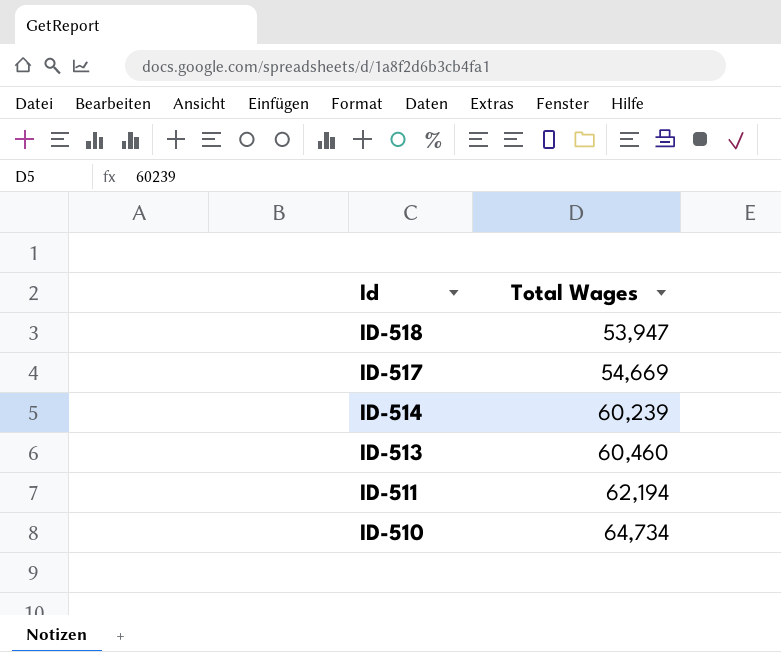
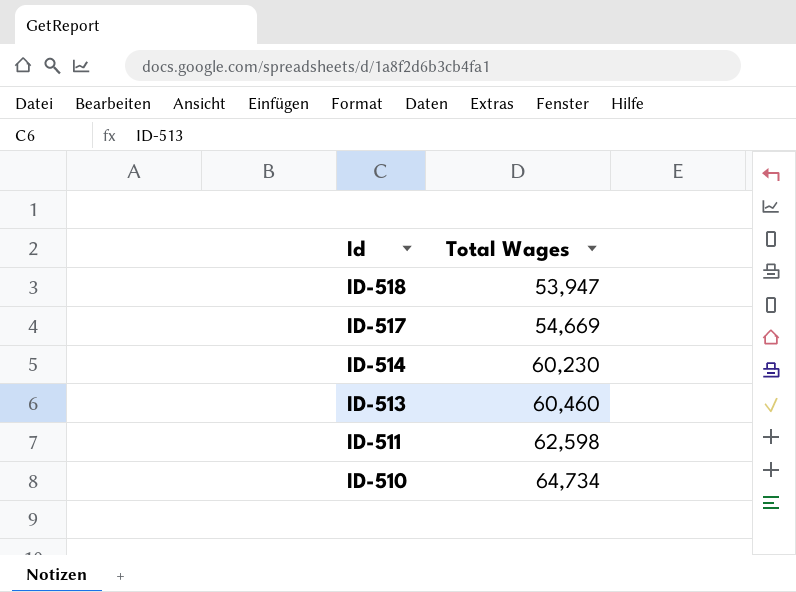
ID-514 | Total Wages: 60,239 -> 60,230
ID-511 | Total Wages: 62,194 -> 62,598

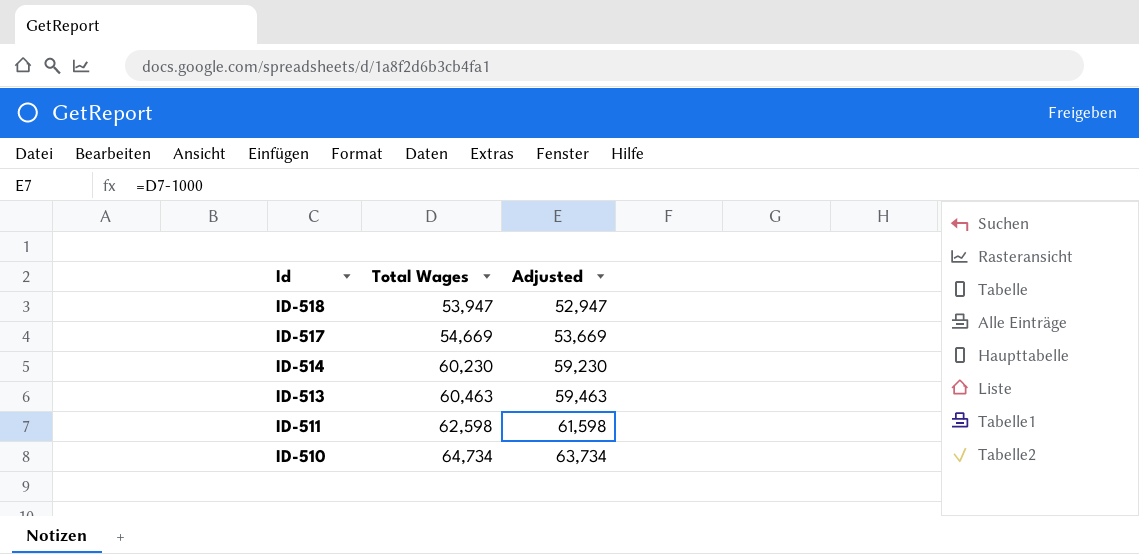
column Adjusted | formula: none -> [Total Wages] - 1000
ID-513 | Total Wages: 60,460 -> 60,463

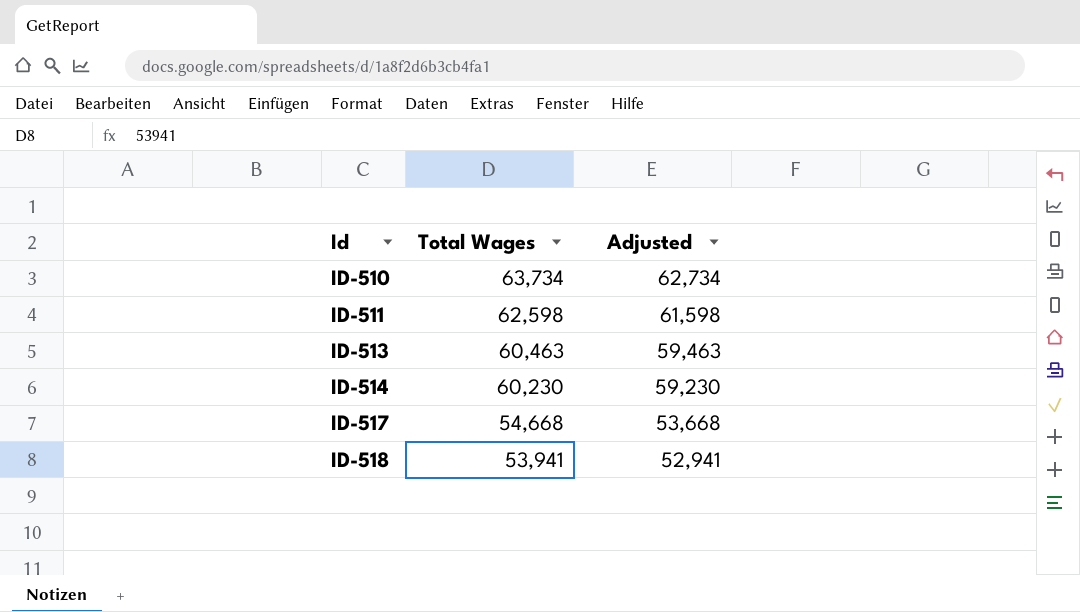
row order: Id descending -> Id ascending
ID-510 | Total Wages: 64,734 -> 63,734
ID-510 | Adjusted: 63,734 -> 62,734
ID-517 | Total Wages: 54,669 -> 54,668
ID-517 | Adjusted: 53,669 -> 53,668
ID-518 | Total Wages: 53,947 -> 53,941
ID-518 | Adjusted: 52,947 -> 52,941

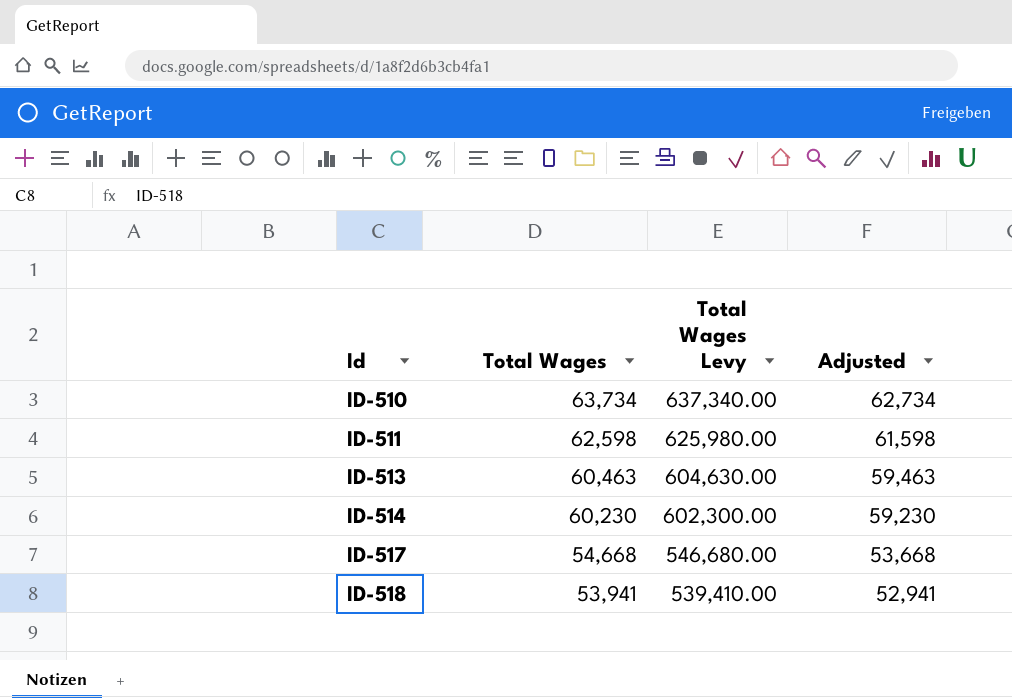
column Total Wages Levy | formula: none -> [Total Wages] * 10

